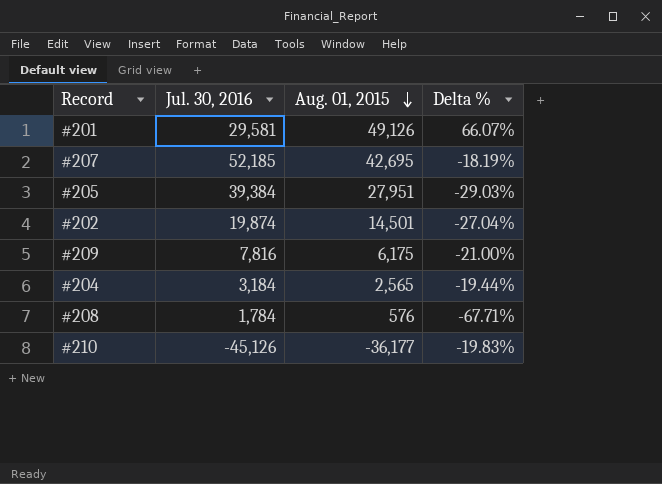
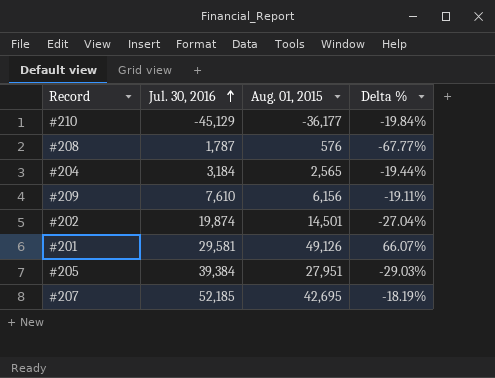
row order: Aug. 01, 2015 descending -> Jul. 30, 2016 ascending
#210 | Jul. 30, 2016: -45,126 -> -45,129
#210 | Delta %: -19.83% -> -19.84%
#208 | Jul. 30, 2016: 1,784 -> 1,787
#208 | Delta %: -67.71% -> -67.77%
#209 | Jul. 30, 2016: 7,816 -> 7,610
#209 | Aug. 01, 2015: 6,175 -> 6,156
#209 | Delta %: -21.00% -> -19.11%

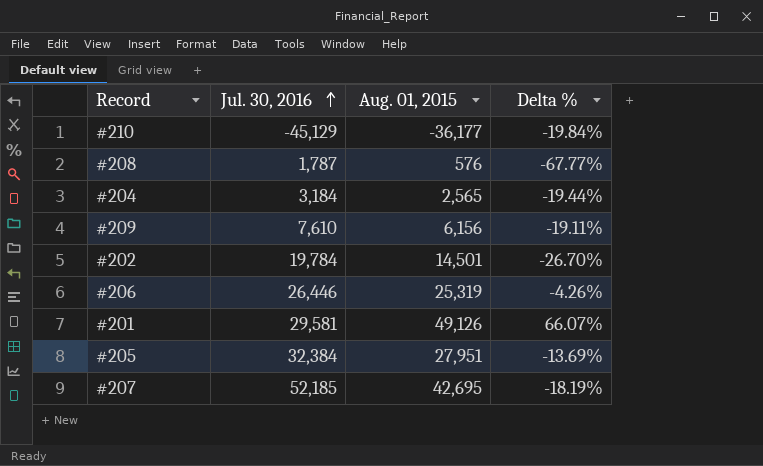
#202 | Jul. 30, 2016: 19,874 -> 19,784
#202 | Delta %: -27.04% -> -26.70%
row #206: none -> 26,446 | 25,319 | -4.26%
#205 | Jul. 30, 2016: 39,384 -> 32,384
#205 | Delta %: -29.03% -> -13.69%

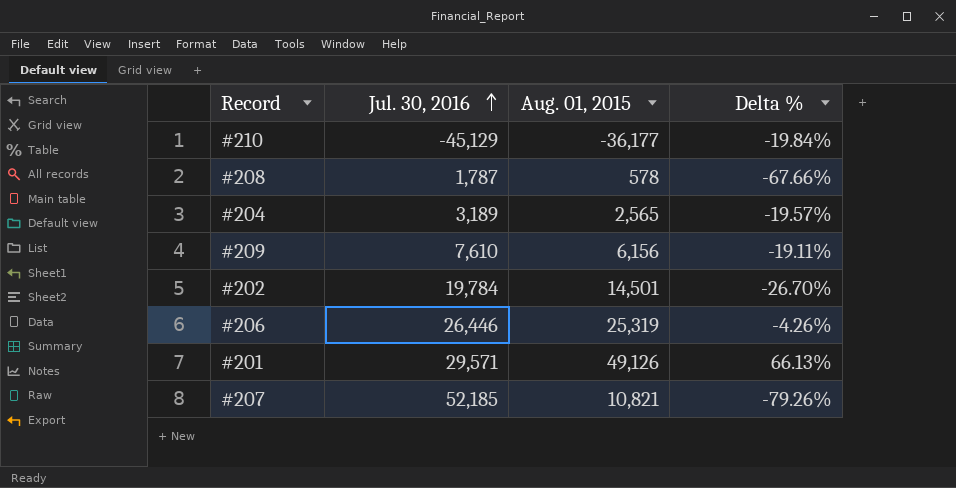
row #205: 32,384 | 27,951 | -13.69% -> none
#208 | Aug. 01, 2015: 576 -> 578
#208 | Delta %: -67.77% -> -67.66%
#204 | Jul. 30, 2016: 3,184 -> 3,189
#204 | Delta %: -19.44% -> -19.57%
#201 | Jul. 30, 2016: 29,581 -> 29,571
#201 | Delta %: 66.07% -> 66.13%
#207 | Aug. 01, 2015: 42,695 -> 10,821
#207 | Delta %: -18.19% -> -79.26%

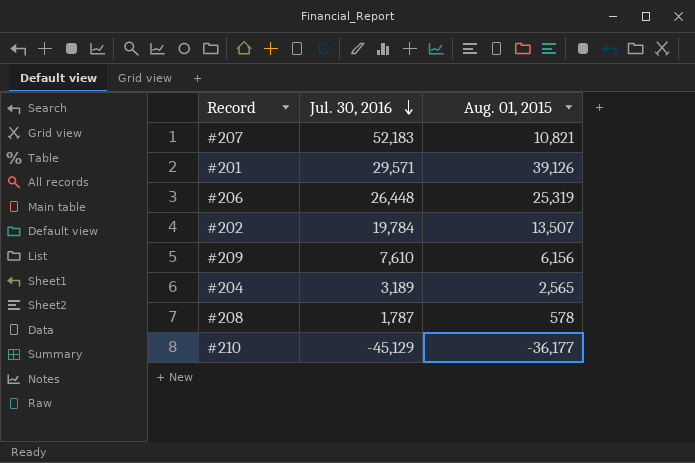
row order: Jul. 30, 2016 ascending -> Jul. 30, 2016 descending
column Delta % | formula: ([Aug. 01, 2015] - [Jul. 30, 2016]) / [Jul. 30, 2016] -> none
#207 | Jul. 30, 2016: 52,185 -> 52,183
#201 | Aug. 01, 2015: 49,126 -> 39,126
#206 | Jul. 30, 2016: 26,446 -> 26,448
#202 | Aug. 01, 2015: 14,501 -> 13,507

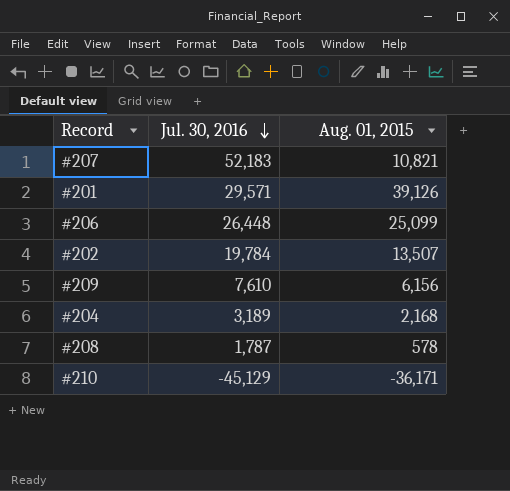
#206 | Aug. 01, 2015: 25,319 -> 25,099
#204 | Aug. 01, 2015: 2,565 -> 2,168
#210 | Aug. 01, 2015: -36,177 -> -36,171

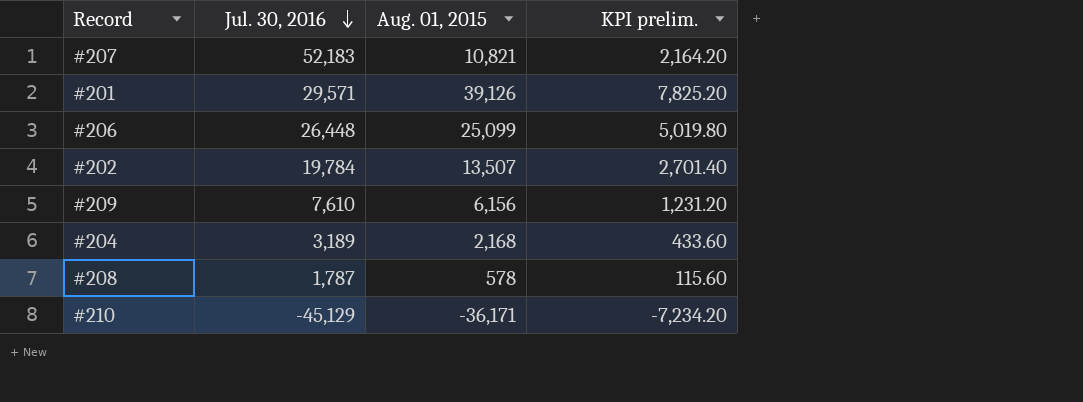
column KPI prelim. | formula: none -> [Aug. 01, 2015] * 0.2

